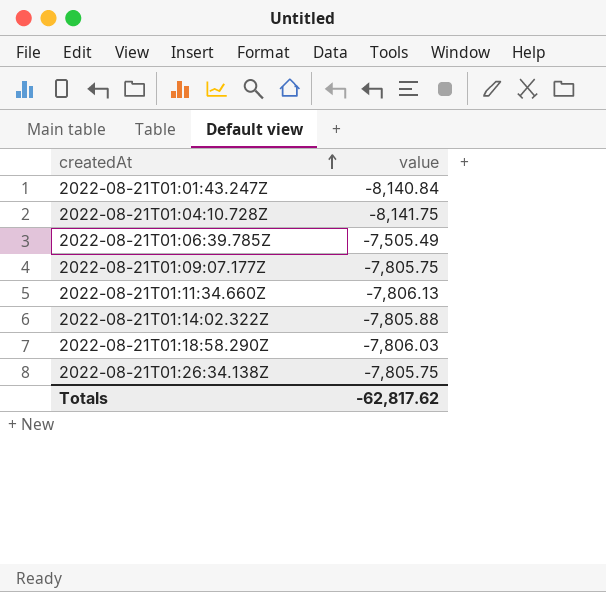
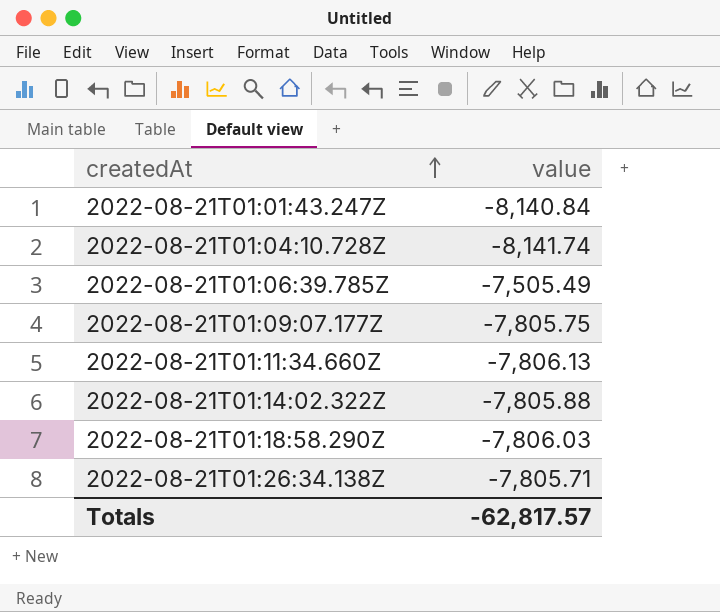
2022-08-21T01:04:10.728Z | value: -8,141.75 -> -8,141.74
2022-08-21T01:26:34.138Z | value: -7,805.75 -> -7,805.71
Totals | value: -62,817.62 -> -62,817.57

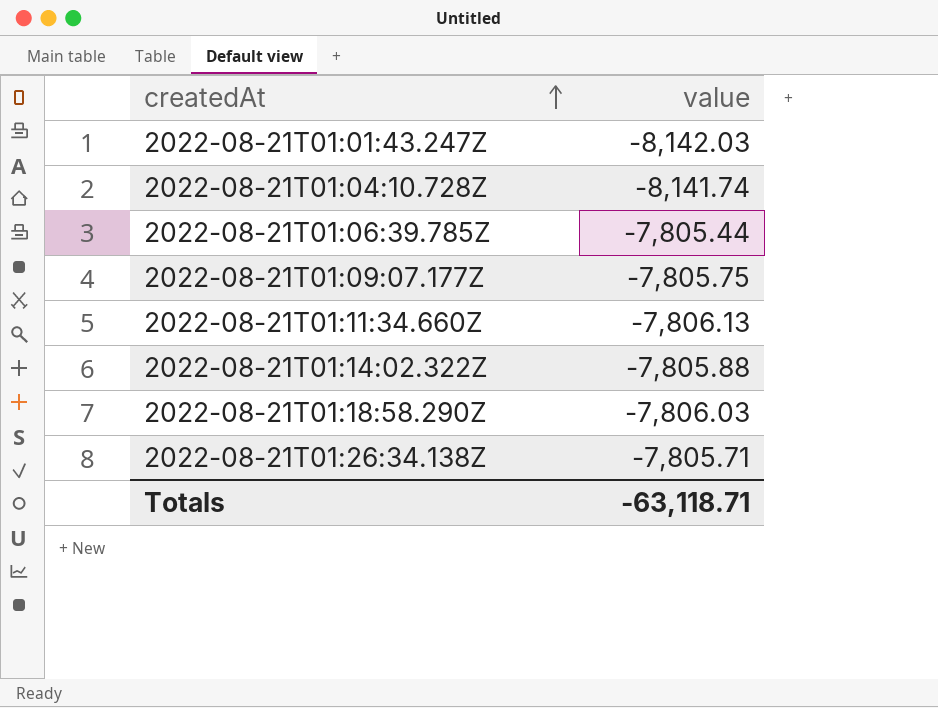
2022-08-21T01:01:43.247Z | value: -8,140.84 -> -8,142.03
2022-08-21T01:06:39.785Z | value: -7,505.49 -> -7,805.44
Totals | value: -62,817.57 -> -63,118.71

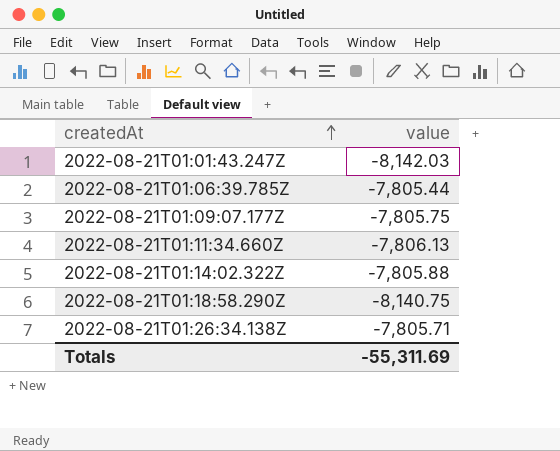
row 2022-08-21T01:04:10.728Z: -8,141.74 -> none
2022-08-21T01:18:58.290Z | value: -7,806.03 -> -8,140.75
Totals | value: -63,118.71 -> -55,311.69

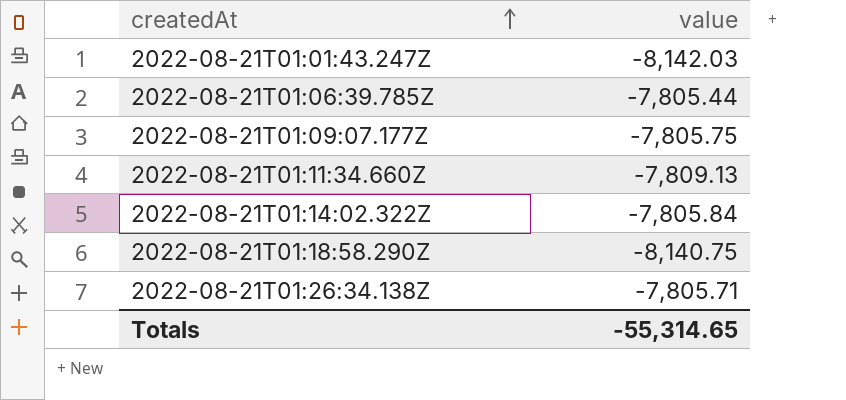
2022-08-21T01:11:34.660Z | value: -7,806.13 -> -7,809.13
2022-08-21T01:14:02.322Z | value: -7,805.88 -> -7,805.84
Totals | value: -55,311.69 -> -55,314.65

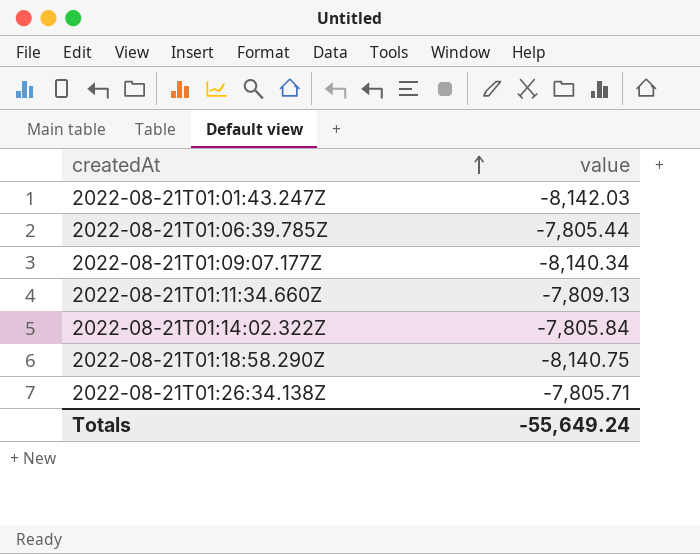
2022-08-21T01:09:07.177Z | value: -7,805.75 -> -8,140.34
Totals | value: -55,314.65 -> -55,649.24

